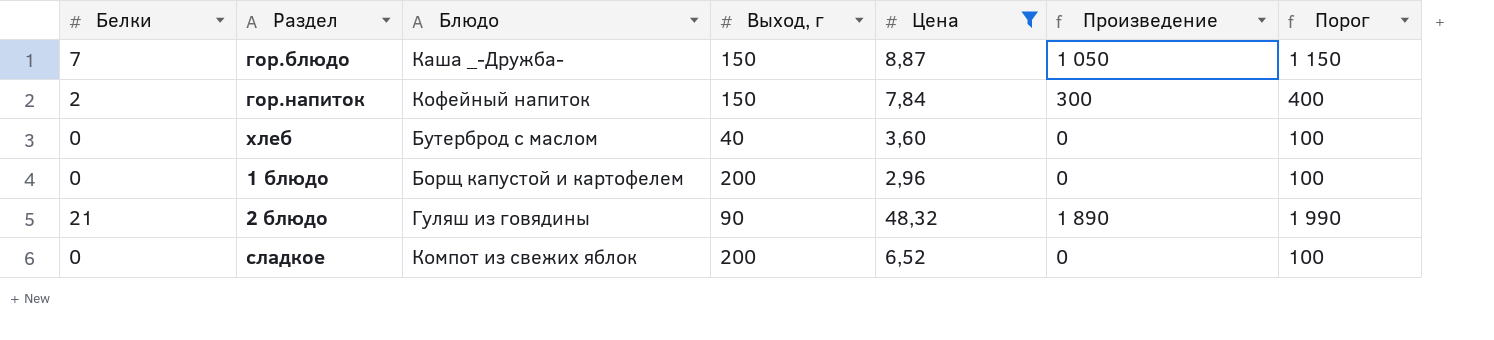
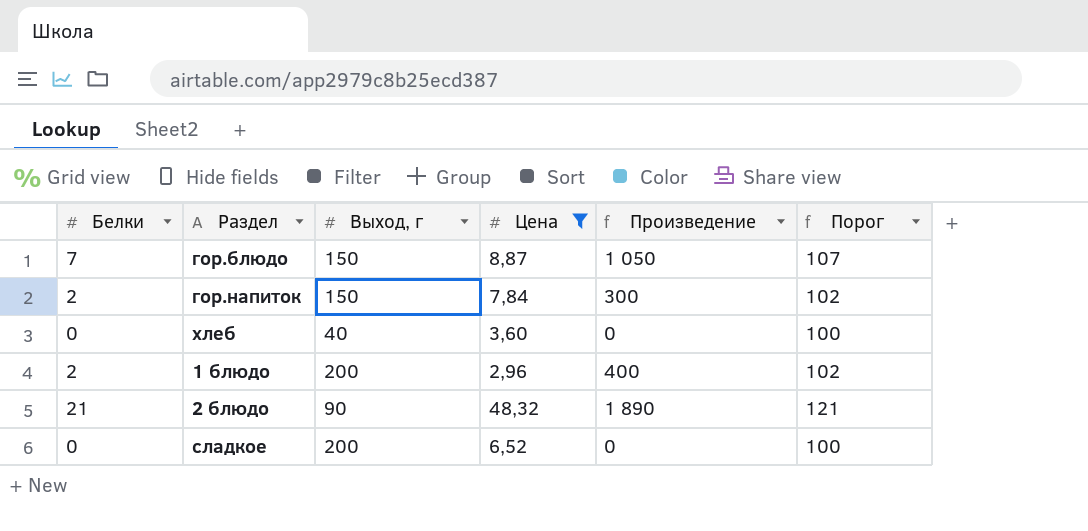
column Блюдо | position: 3 -> none
column Порог | formula: [Произведение] + 100 -> [Белки] + 100
1 блюдо | Белки: 0 -> 2
1 блюдо | Произведение: 0 -> 400

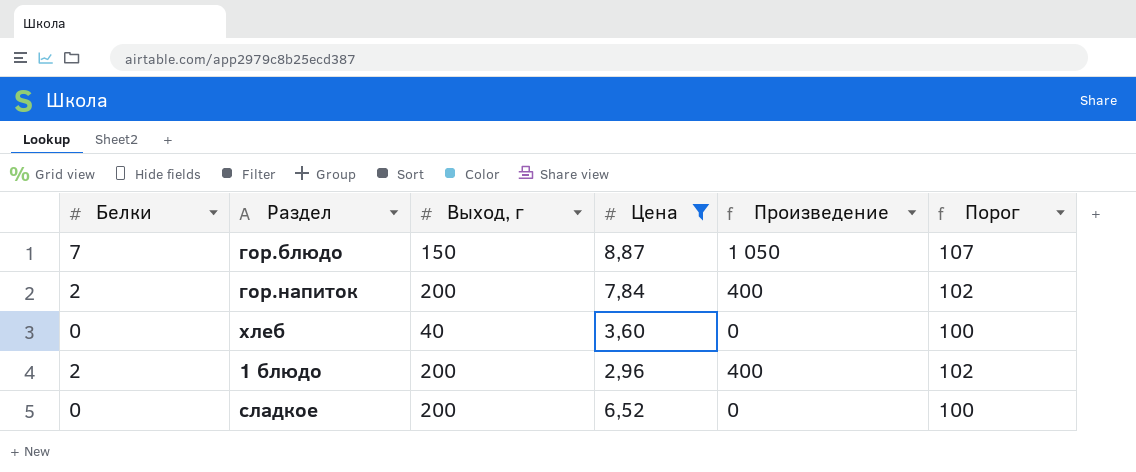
row 2 блюдо: 21 | 90 | 48,32 | 1 890 | 121 -> none
гор.напиток | Выход, г: 150 -> 200
гор.напиток | Произведение: 300 -> 400

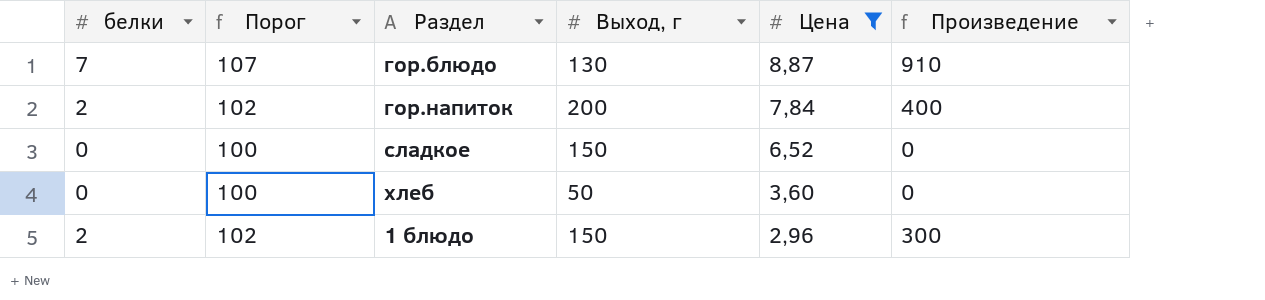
row order: none -> Цена descending
column name: Белки -> белки
column Порог | position: 6 -> 2
гор.блюдо | Выход, г: 150 -> 130
гор.блюдо | Произведение: 1 050 -> 910
сладкое | Выход, г: 200 -> 150
хлеб | Выход, г: 40 -> 50
1 блюдо | Выход, г: 200 -> 150
1 блюдо | Произведение: 400 -> 300

